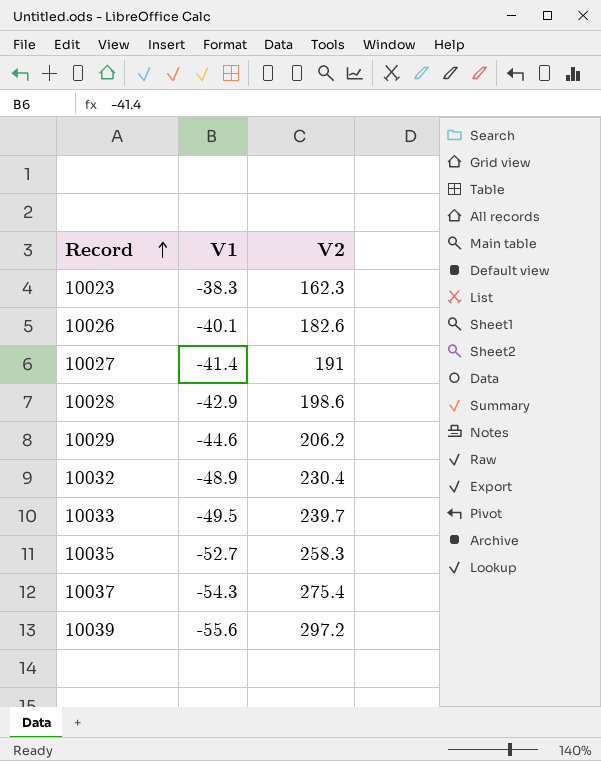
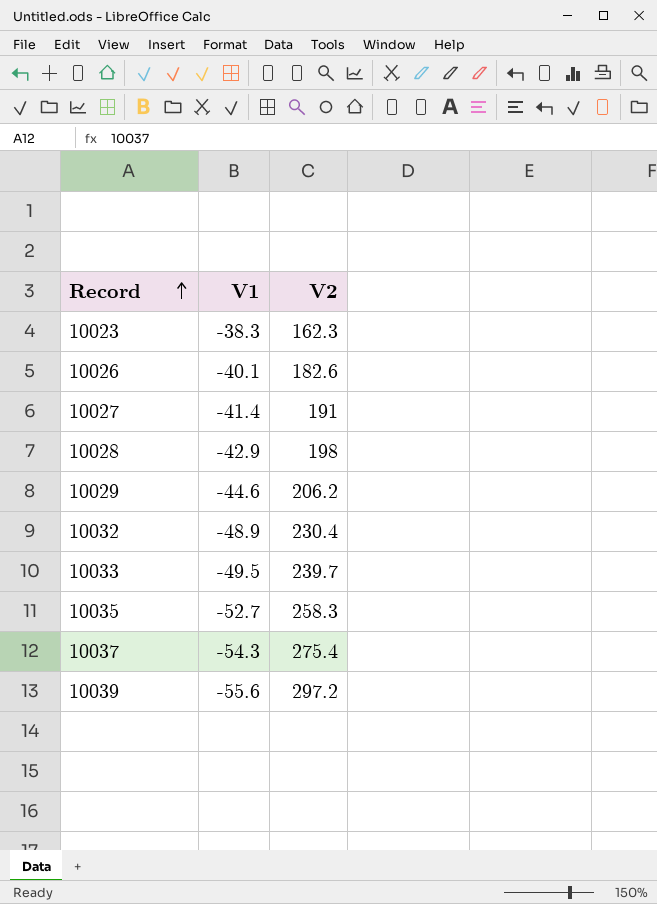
10028 | V2: 198.6 -> 198

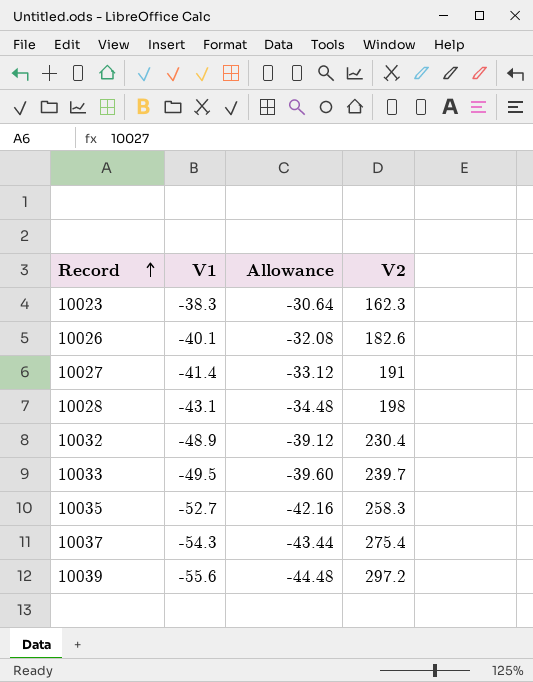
column Allowance | formula: none -> [V1] * 0.8
row 10029: -44.6 | 206.2 -> none
10028 | V1: -42.9 -> -43.1

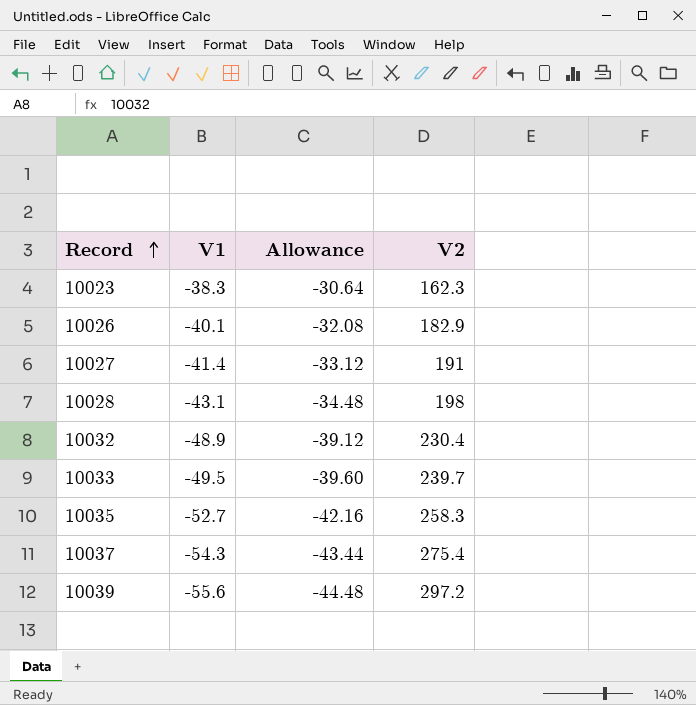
10026 | V2: 182.6 -> 182.9

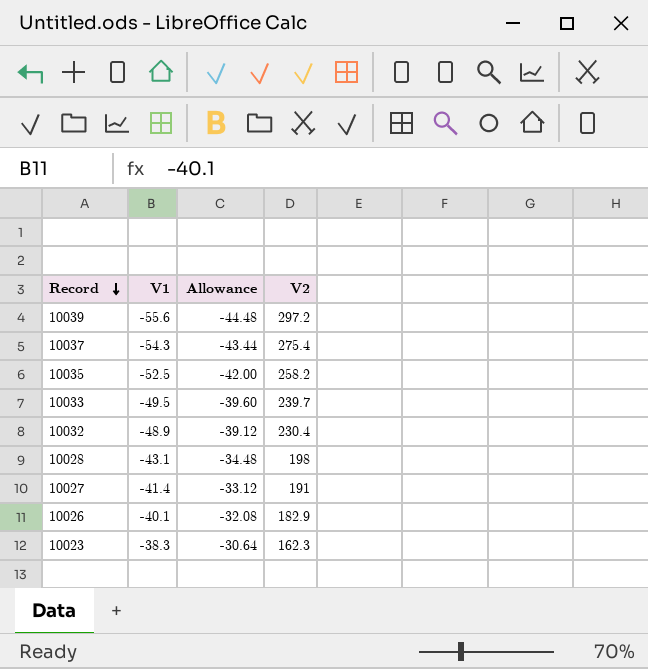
row order: Record ascending -> Record descending
10035 | V1: -52.7 -> -52.5
10035 | Allowance: -42.16 -> -42.00
10035 | V2: 258.3 -> 258.2

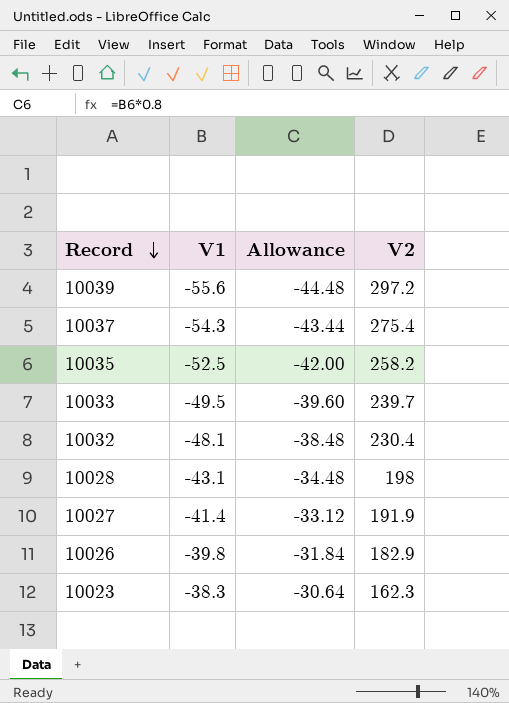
10032 | V1: -48.9 -> -48.1
10032 | Allowance: -39.12 -> -38.48
10027 | V2: 191 -> 191.9
10026 | V1: -40.1 -> -39.8
10026 | Allowance: -32.08 -> -31.84

